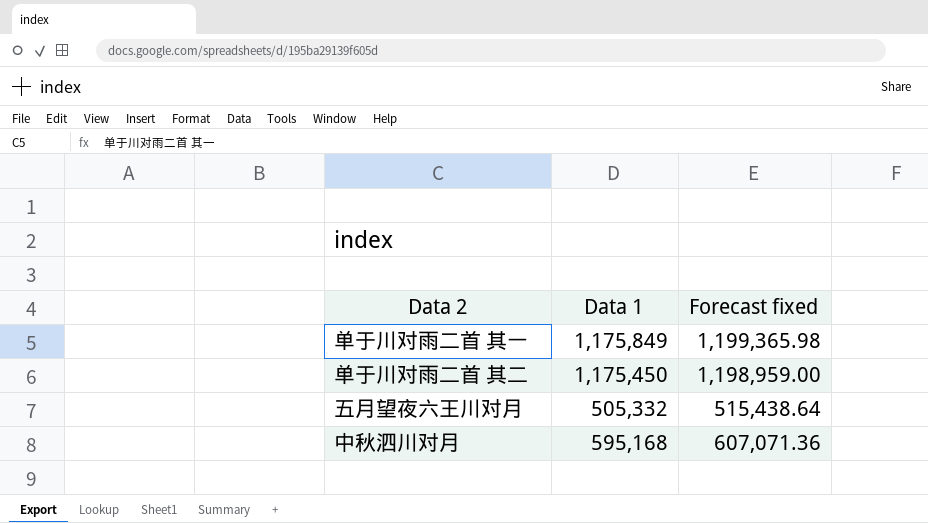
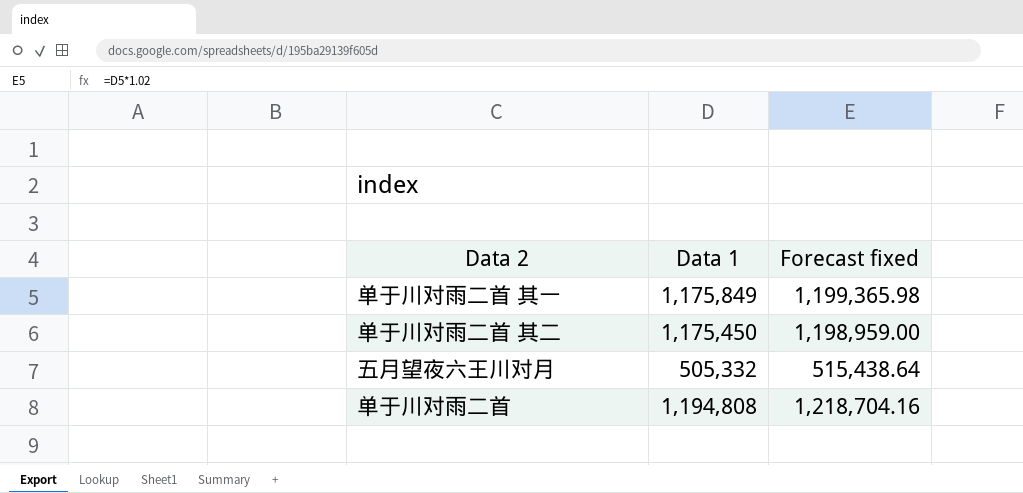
row 中秋泗川对月: 595,168 | 607,071.36 -> none
row 单于川对雨二首: none -> 1,194,808 | 1,218,704.16

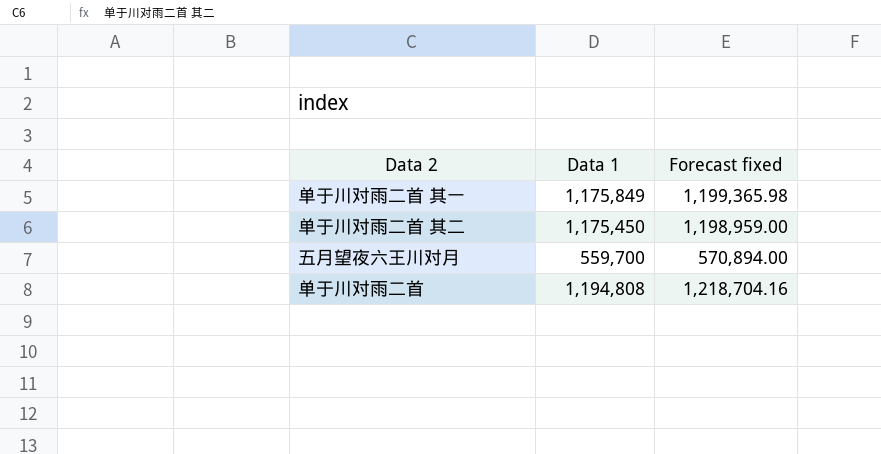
五月望夜六王川对月 | Data 1: 505,332 -> 559,700
五月望夜六王川对月 | Forecast fixed: 515,438.64 -> 570,894.00

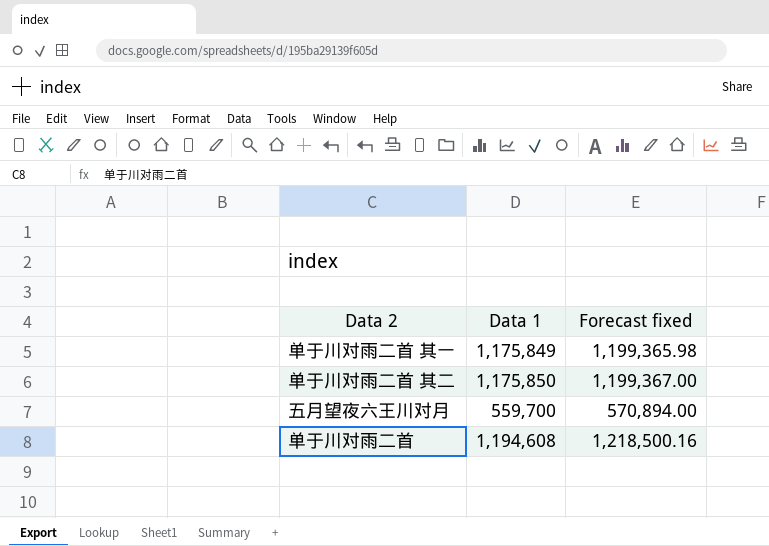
单于川对雨二首 其二 | Data 1: 1,175,450 -> 1,175,850
单于川对雨二首 其二 | Forecast fixed: 1,198,959.00 -> 1,199,367.00
单于川对雨二首 | Data 1: 1,194,808 -> 1,194,608
单于川对雨二首 | Forecast fixed: 1,218,704.16 -> 1,218,500.16

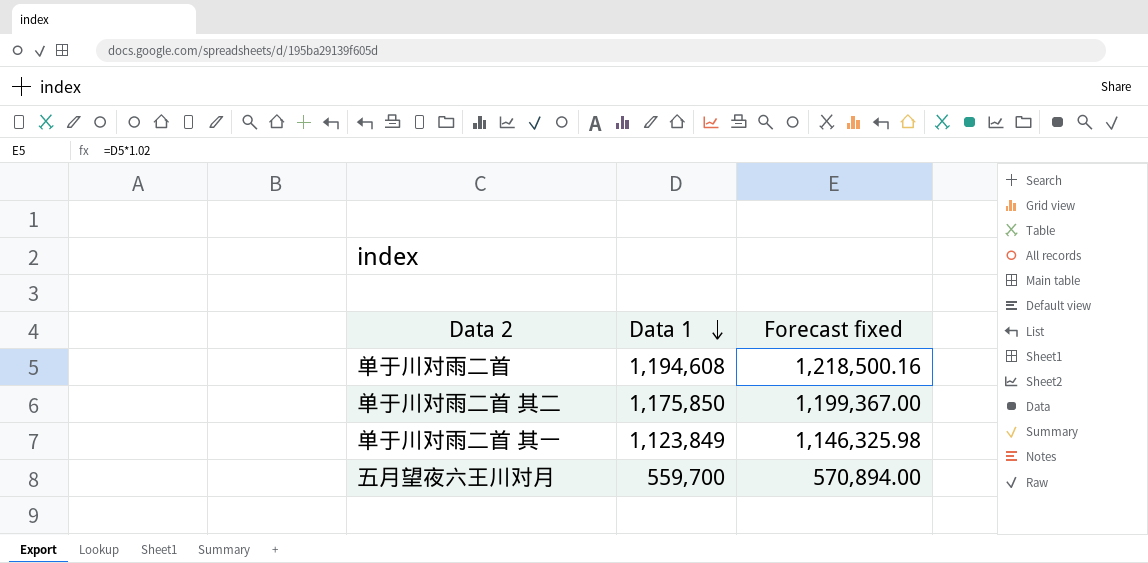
row order: none -> Data 1 descending
单于川对雨二首 其一 | Data 1: 1,175,849 -> 1,123,849
单于川对雨二首 其一 | Forecast fixed: 1,199,365.98 -> 1,146,325.98

